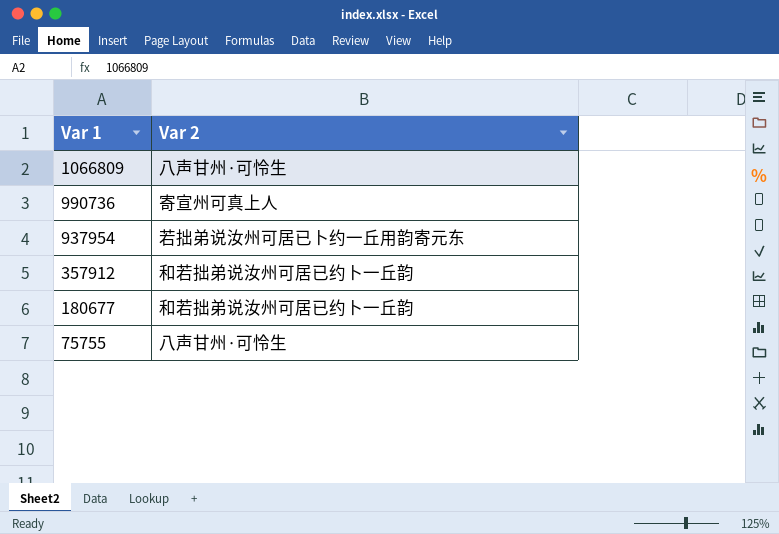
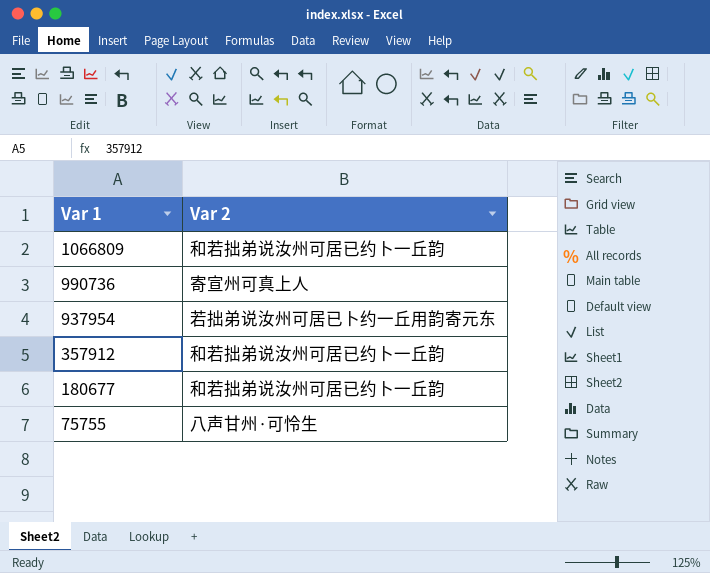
1066809 | Var 2: 八声甘州·可怜生 -> 和若拙弟说汝州可居已约卜一丘韵

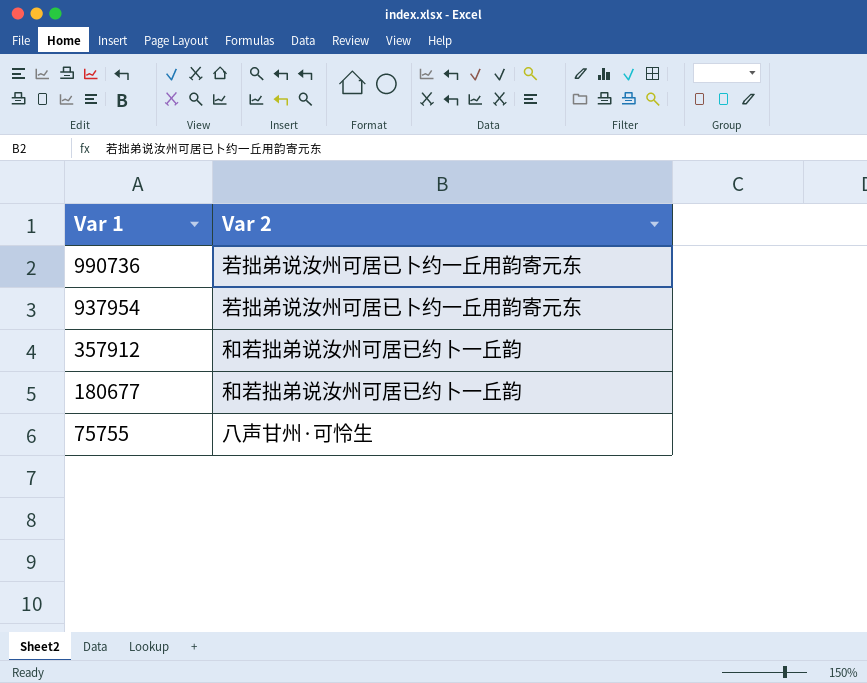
row 1066809: 和若拙弟说汝州可居已约卜一丘韵 -> none
990736 | Var 2: 寄宣州可真上人 -> 若拙弟说汝州可居已卜约一丘用韵寄元东

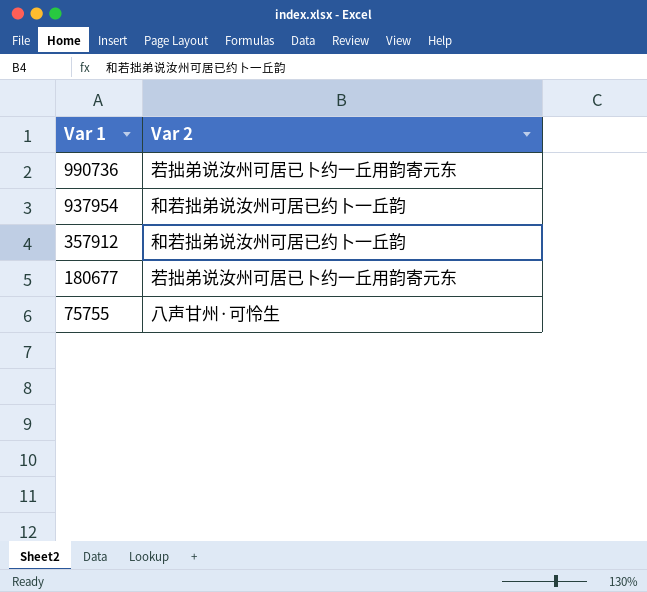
937954 | Var 2: 若拙弟说汝州可居已卜约一丘用韵寄元东 -> 和若拙弟说汝州可居已约卜一丘韵
180677 | Var 2: 和若拙弟说汝州可居已约卜一丘韵 -> 若拙弟说汝州可居已卜约一丘用韵寄元东

